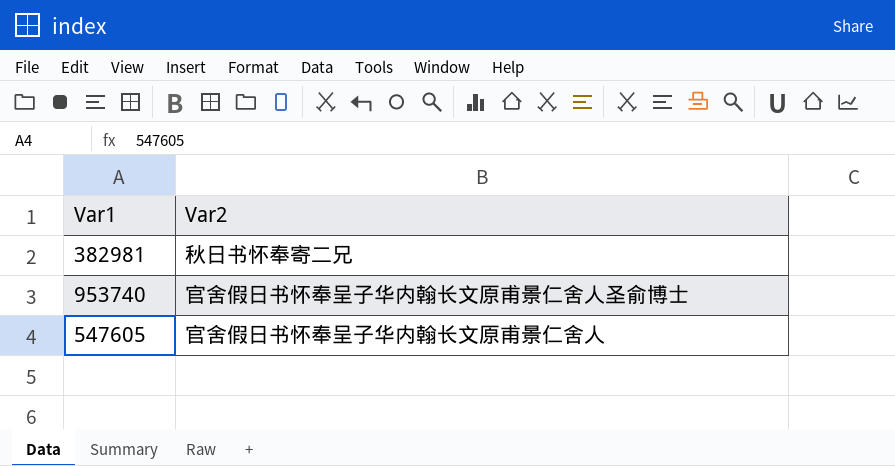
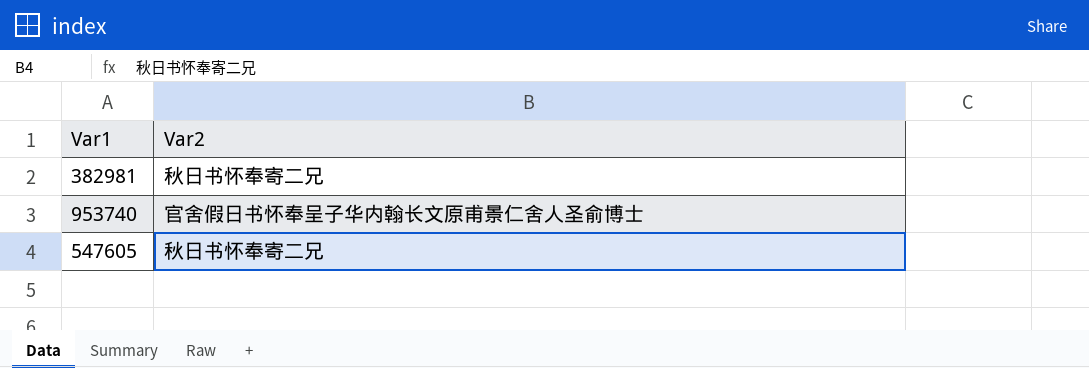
547605 | Var2: 官舍假日书怀奉呈子华内翰长文原甫景仁舍人 -> 秋日书怀奉寄二兄

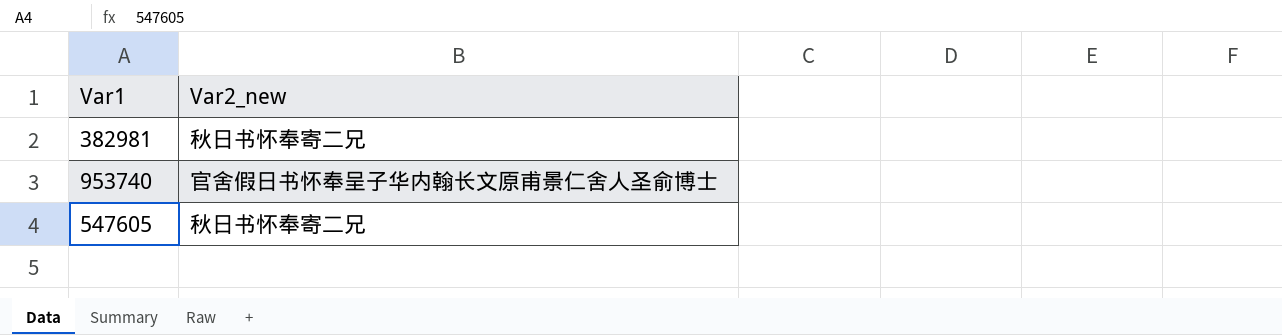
column name: Var2 -> Var2_new

